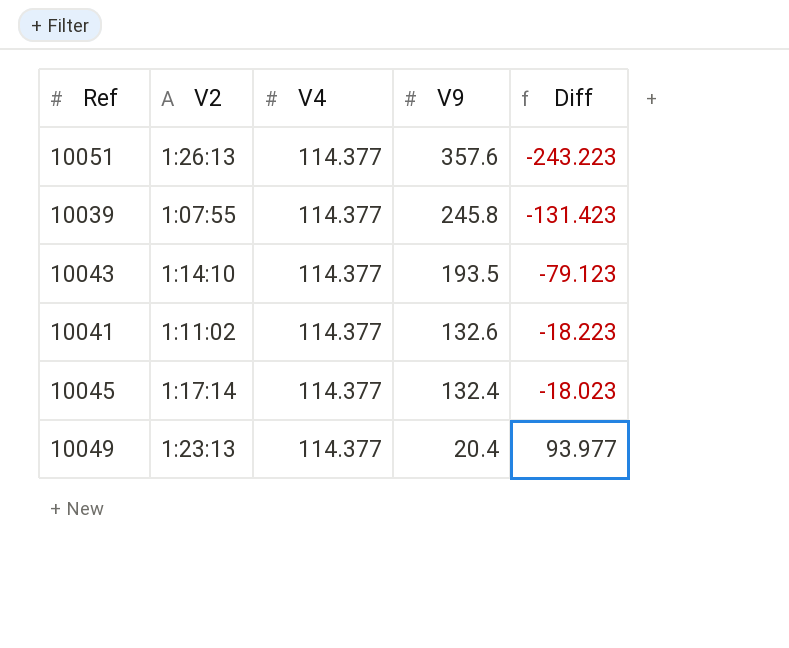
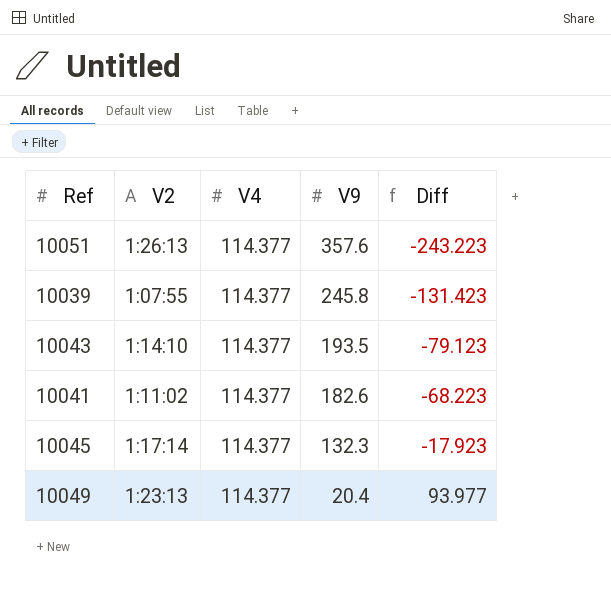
10041 | V9: 132.6 -> 182.6
10041 | Diff: -18.223 -> -68.223
10045 | V9: 132.4 -> 132.3
10045 | Diff: -18.023 -> -17.923

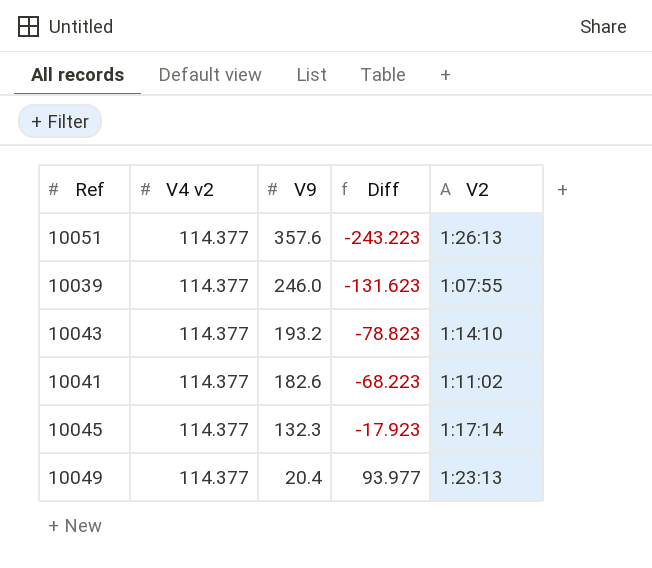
column name: V4 -> V4 v2
column V2 | position: 2 -> 5
10039 | V9: 245.8 -> 246.0
10039 | Diff: -131.423 -> -131.623
10043 | V9: 193.5 -> 193.2
10043 | Diff: -79.123 -> -78.823

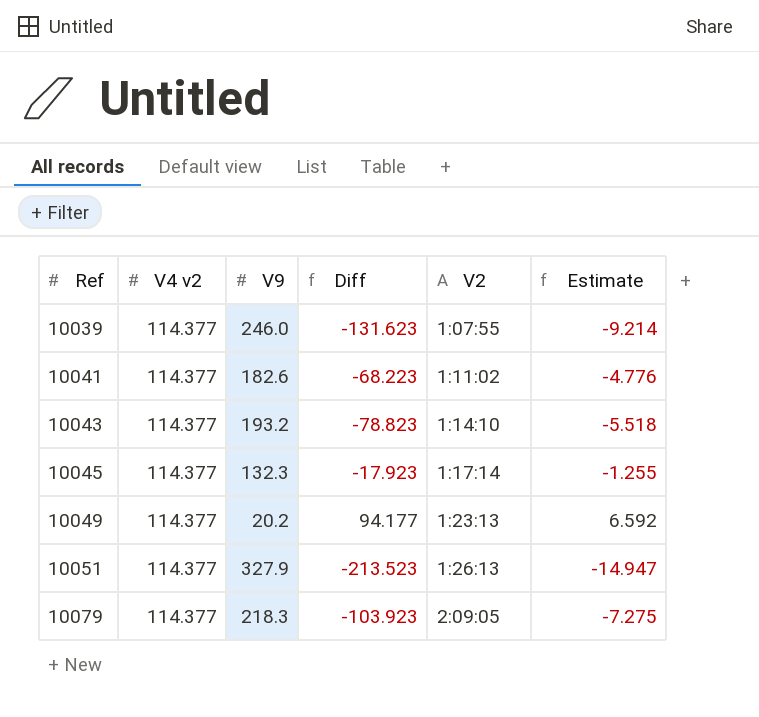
row order: V9 descending -> Ref ascending
column Estimate | formula: none -> [Diff] * 0.07
10049 | V9: 20.4 -> 20.2
10049 | Diff: 93.977 -> 94.177
10051 | V9: 357.6 -> 327.9
10051 | Diff: -243.223 -> -213.523
row 10079: none -> 114.377 | 218.3 | -103.923 | 2:09:05 | -7.275

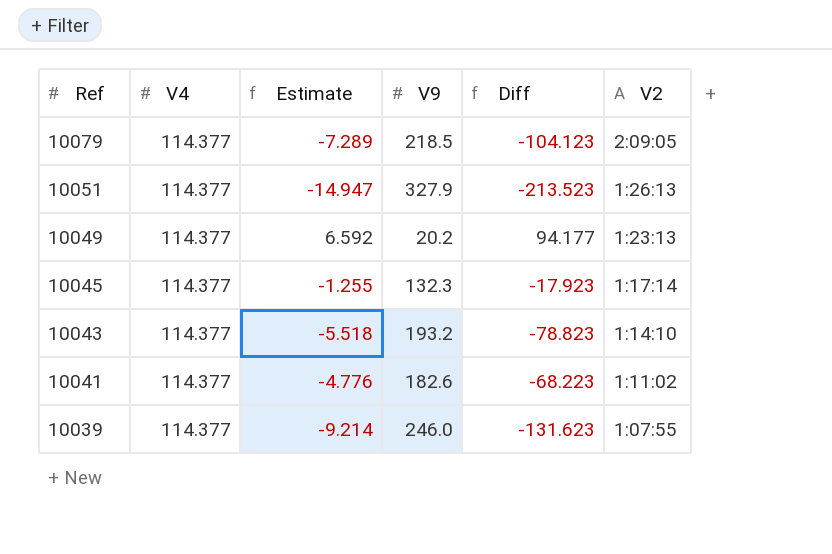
row order: Ref ascending -> Ref descending
column name: V4 v2 -> V4
column Estimate | position: 6 -> 3
10079 | Estimate: -7.275 -> -7.289
10079 | V9: 218.3 -> 218.5
10079 | Diff: -103.923 -> -104.123

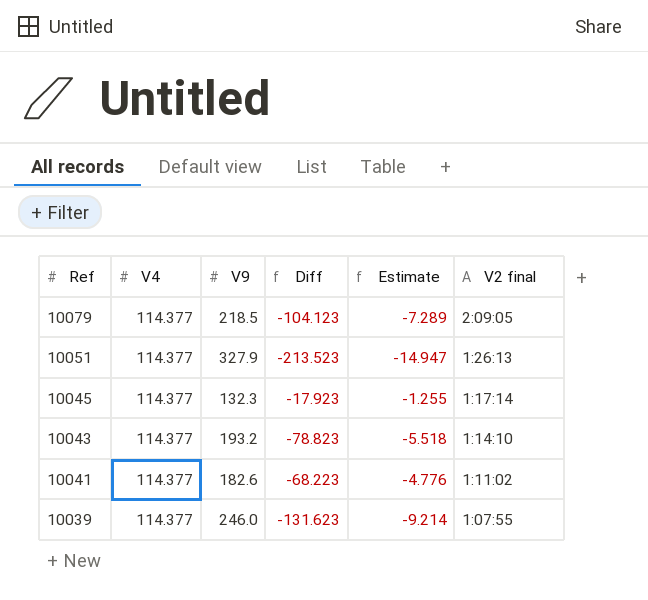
column Estimate | position: 3 -> 5
column name: V2 -> V2 final
row 10049: 114.377 | 6.592 | 20.2 | 94.177 | 1:23:13 -> none

